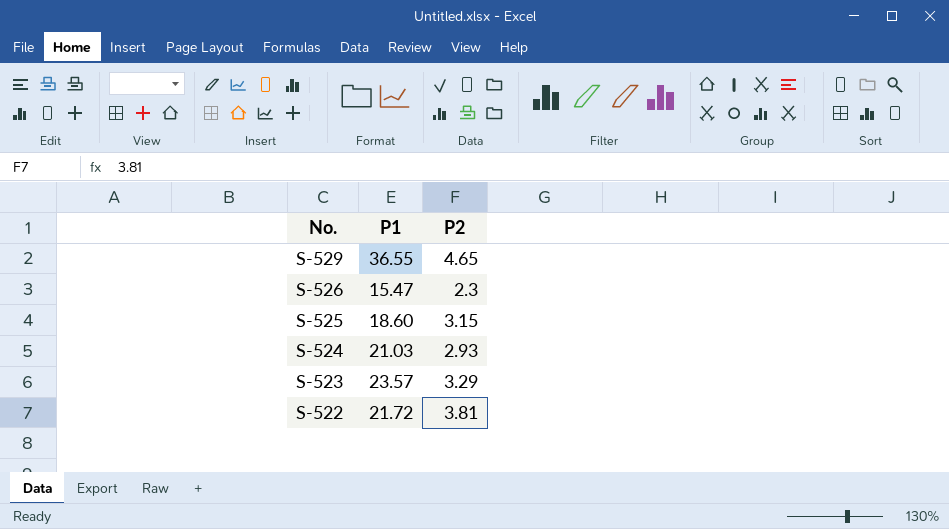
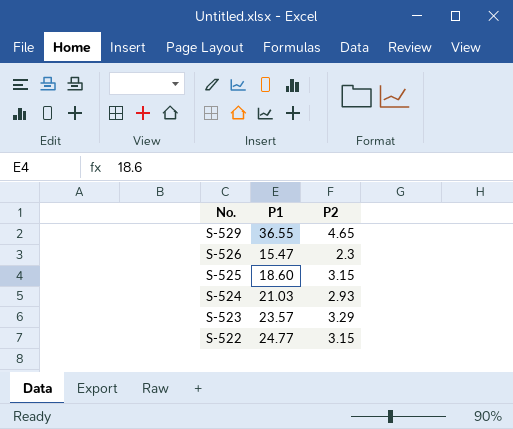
S-522 | P1: 21.72 -> 24.77
S-522 | P2: 3.81 -> 3.15

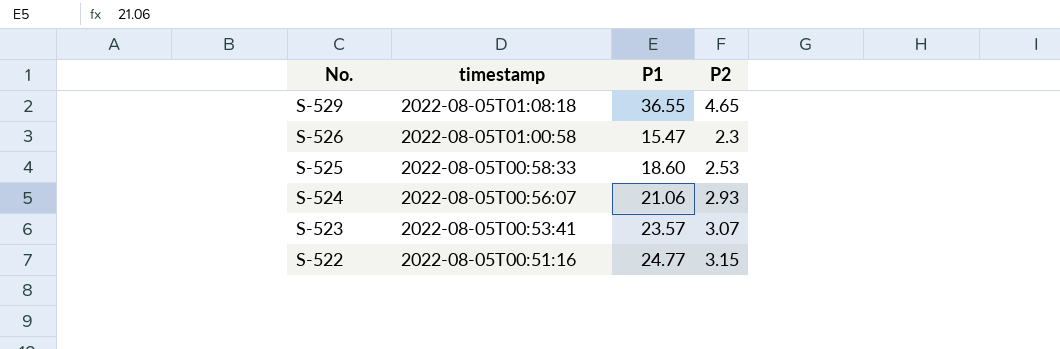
column timestamp | position: none -> 2
S-525 | P2: 3.15 -> 2.53
S-524 | P1: 21.03 -> 21.06
S-523 | P2: 3.29 -> 3.07

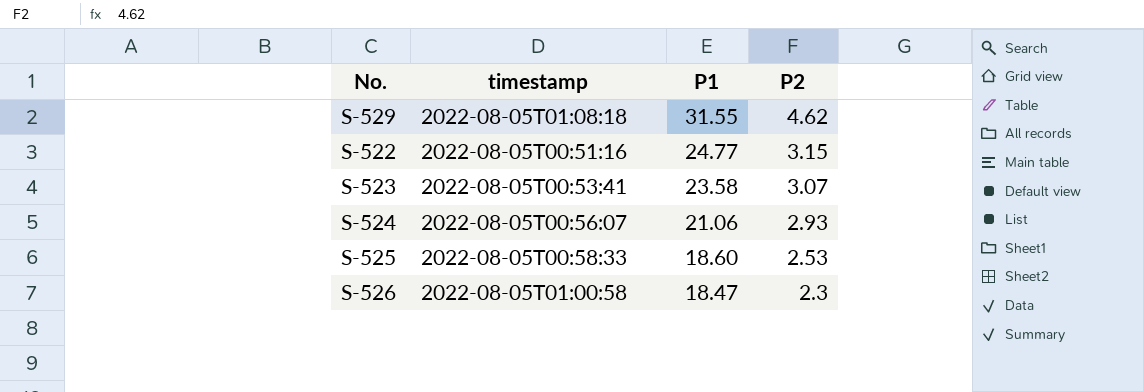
row order: No. descending -> P1 descending
S-529 | P1: 36.55 -> 31.55
S-529 | P2: 4.65 -> 4.62
S-523 | P1: 23.57 -> 23.58
S-526 | P1: 15.47 -> 18.47

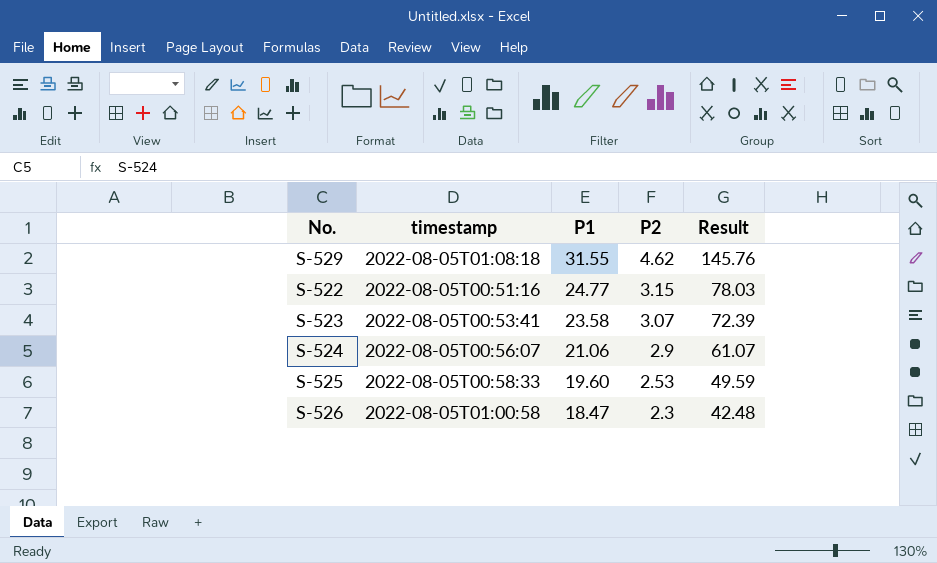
column Result | formula: none -> [P1] * [P2]
S-524 | P2: 2.93 -> 2.9
S-525 | P1: 18.60 -> 19.60

